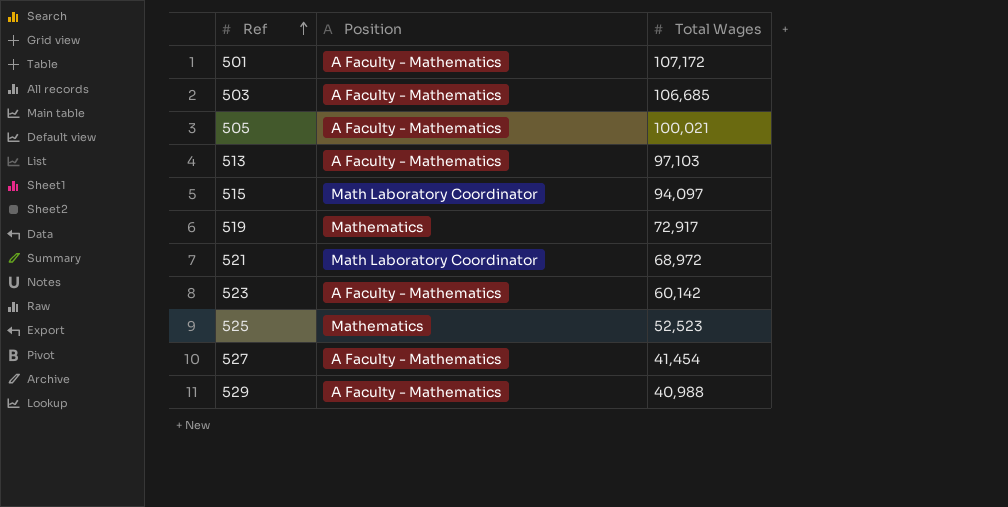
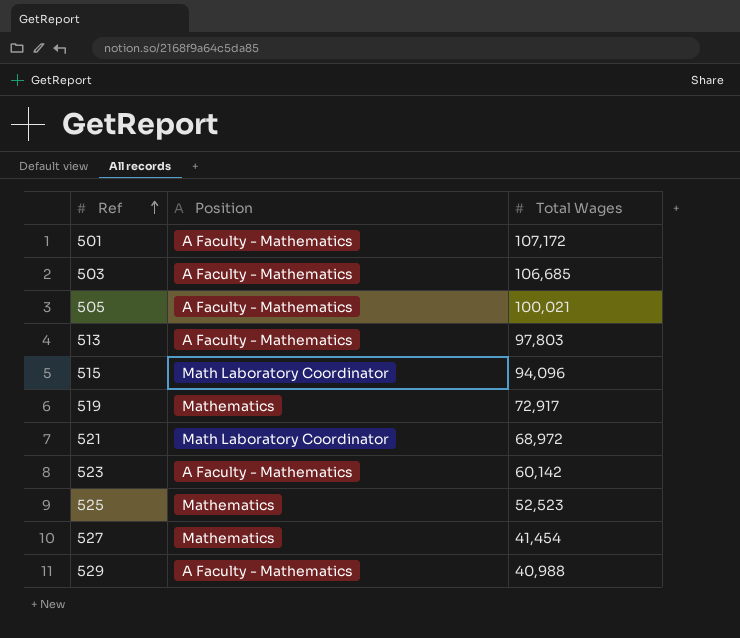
513 | Total Wages: 97,103 -> 97,803
515 | Total Wages: 94,097 -> 94,096
527 | Position: A Faculty - Mathematics -> Mathematics

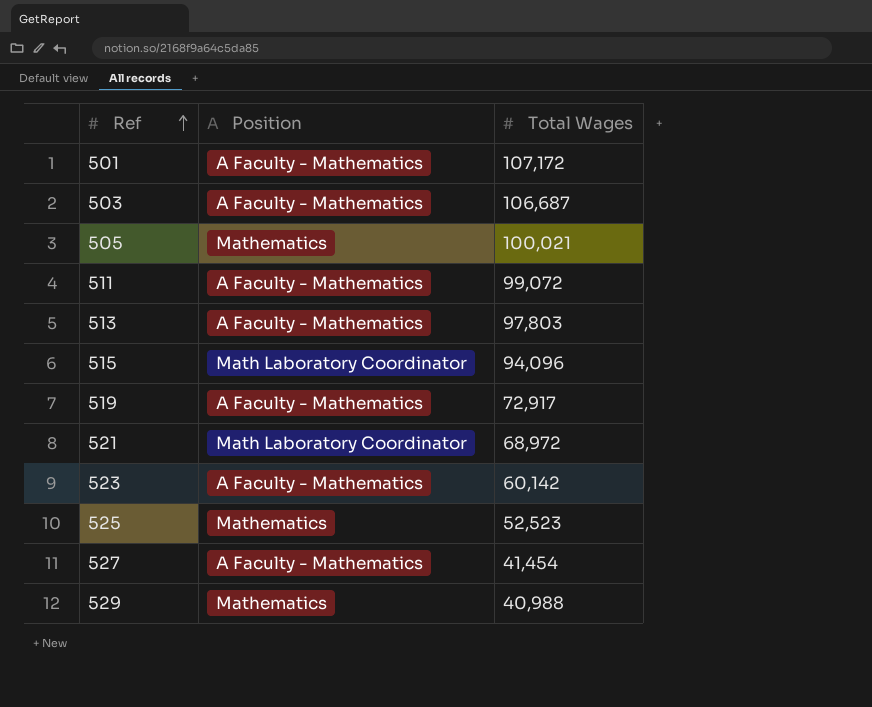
503 | Total Wages: 106,685 -> 106,687
505 | Position: A Faculty - Mathematics -> Mathematics
row 511: none -> A Faculty - Mathematics | 99,072
519 | Position: Mathematics -> A Faculty - Mathematics
527 | Position: Mathematics -> A Faculty - Mathematics
529 | Position: A Faculty - Mathematics -> Mathematics

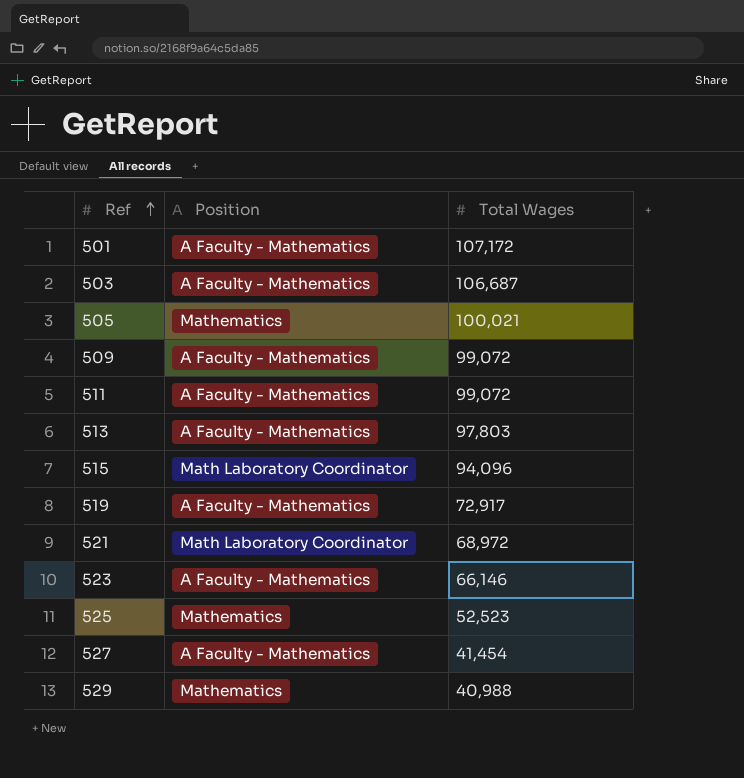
row 509: none -> A Faculty - Mathematics | 99,072
523 | Total Wages: 60,142 -> 66,146

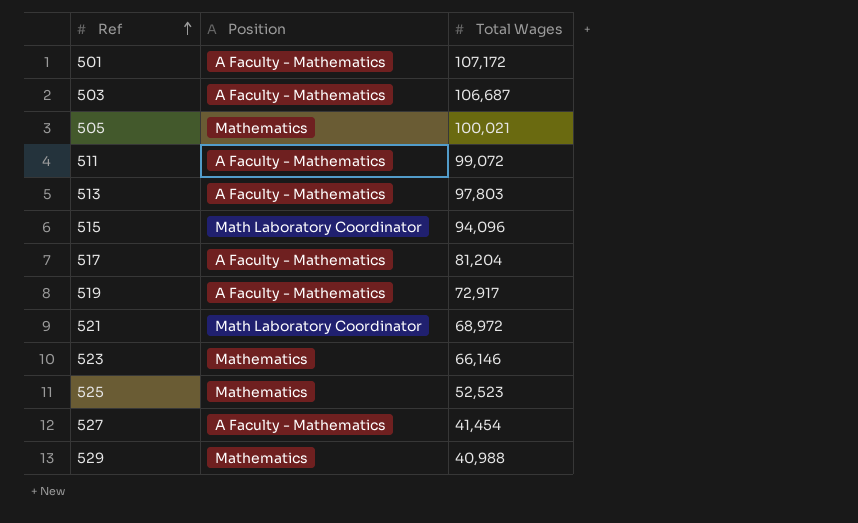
row 509: A Faculty - Mathematics | 99,072 -> none
row 517: none -> A Faculty - Mathematics | 81,204
523 | Position: A Faculty - Mathematics -> Mathematics

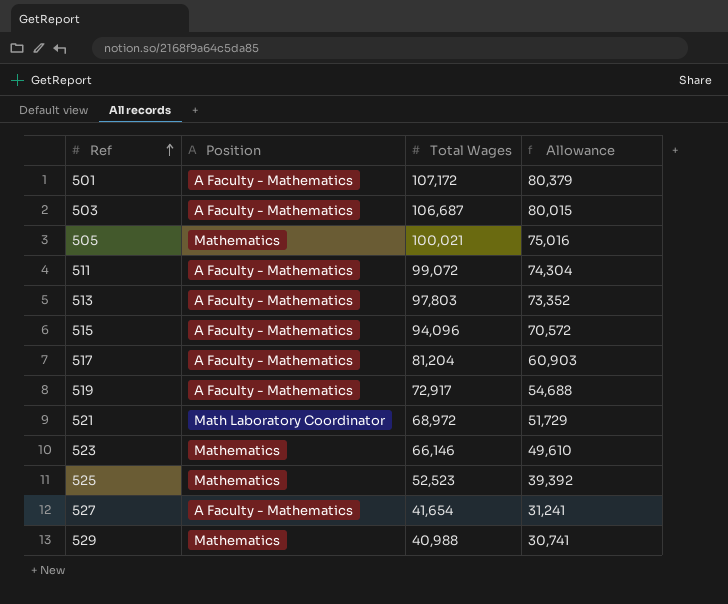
column Allowance | formula: none -> [Total Wages] * 0.75
515 | Position: Math Laboratory Coordinator -> A Faculty - Mathematics
527 | Total Wages: 41,454 -> 41,654

